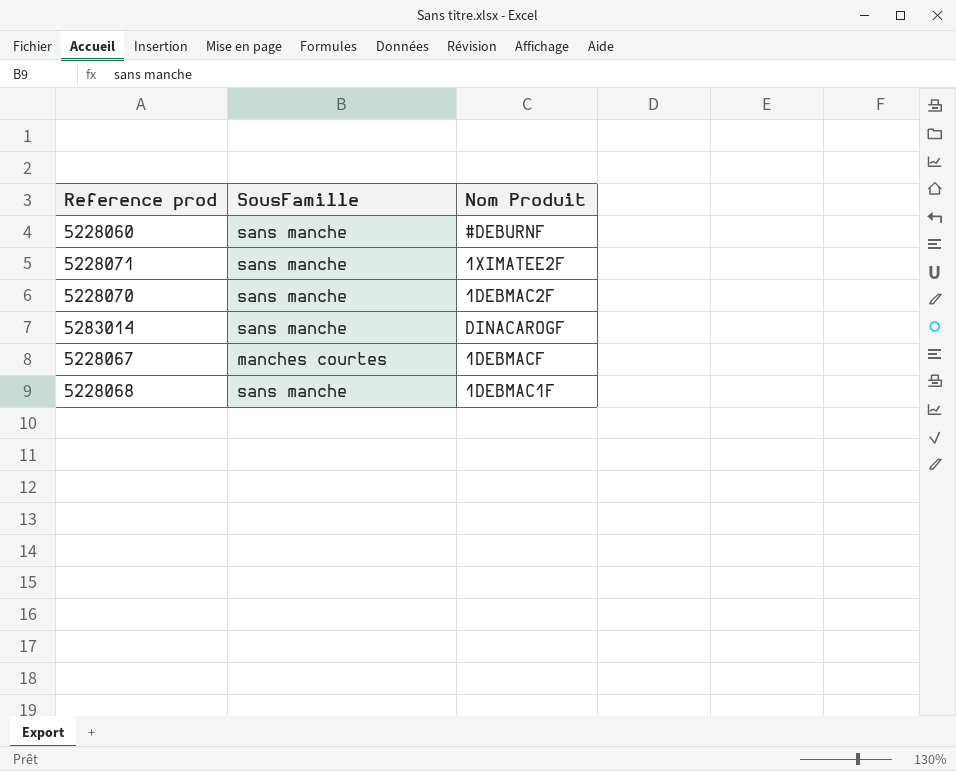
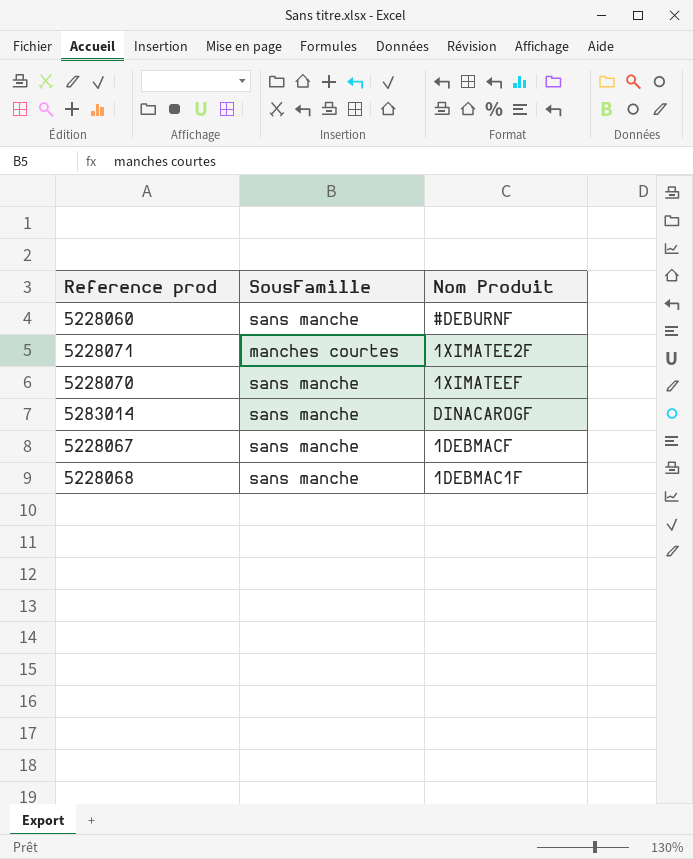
5228071 | SousFamille: sans manche -> manches courtes
5228070 | Nom Produit: 1DEBMAC2F -> 1XIMATEEF
5228067 | SousFamille: manches courtes -> sans manche

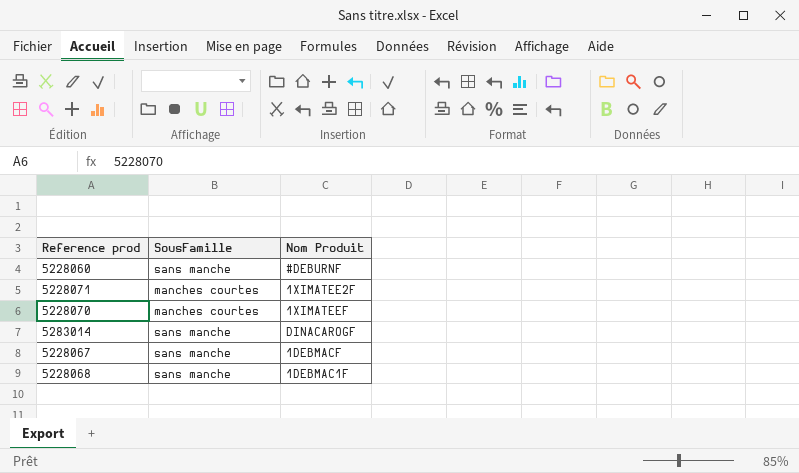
5228070 | SousFamille: sans manche -> manches courtes

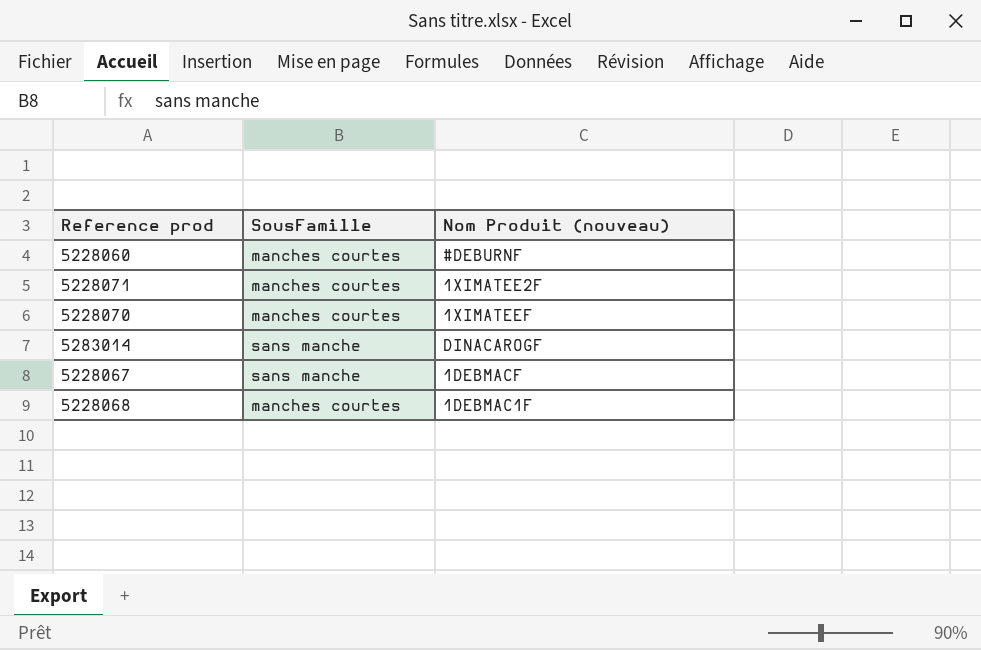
column name: Nom Produit -> Nom Produit (nouveau)
5228060 | SousFamille: sans manche -> manches courtes
5228068 | SousFamille: sans manche -> manches courtes

